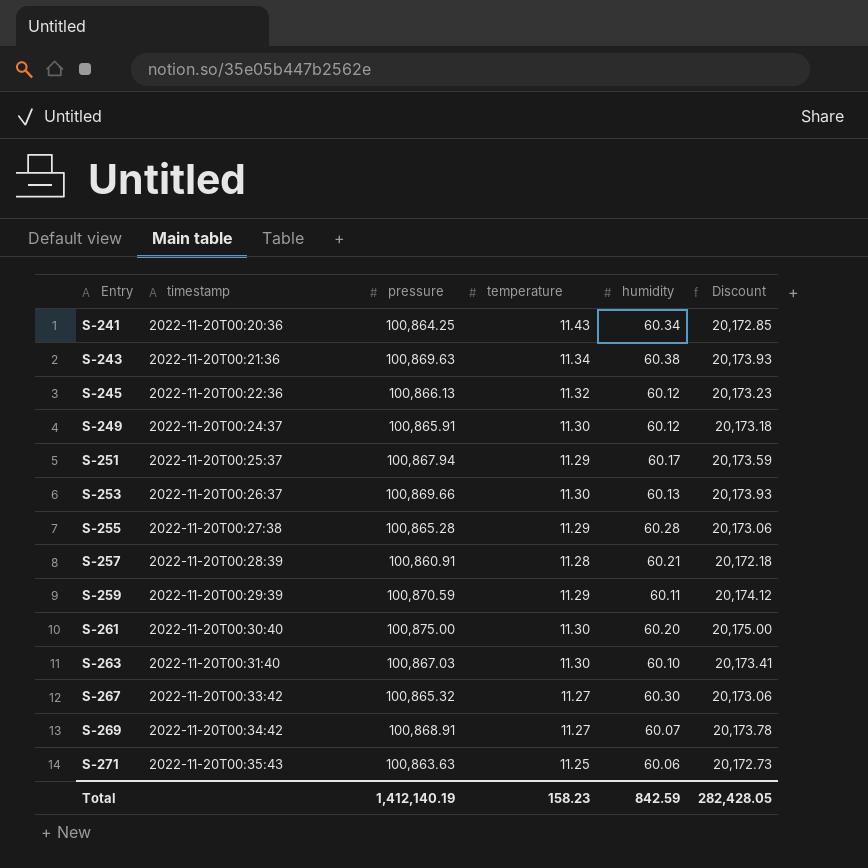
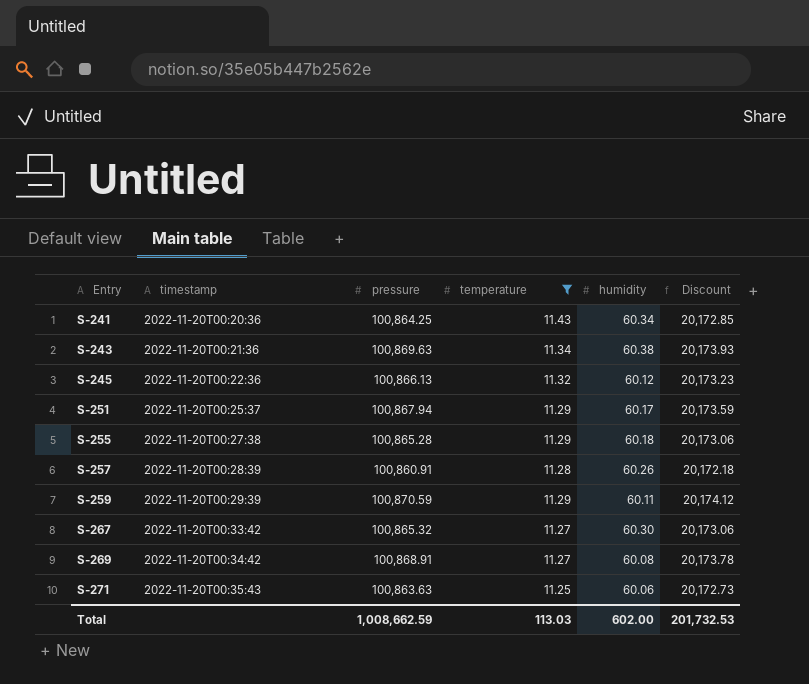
filter: none -> temperature != 11.30
S-255 | humidity: 60.28 -> 60.18
S-257 | humidity: 60.21 -> 60.26
S-269 | humidity: 60.07 -> 60.08
Total | pressure: 1,412,140.19 -> 1,008,662.59
Total | temperature: 158.23 -> 113.03
Total | humidity: 842.59 -> 602.00
Total | Discount: 282,428.05 -> 201,732.53

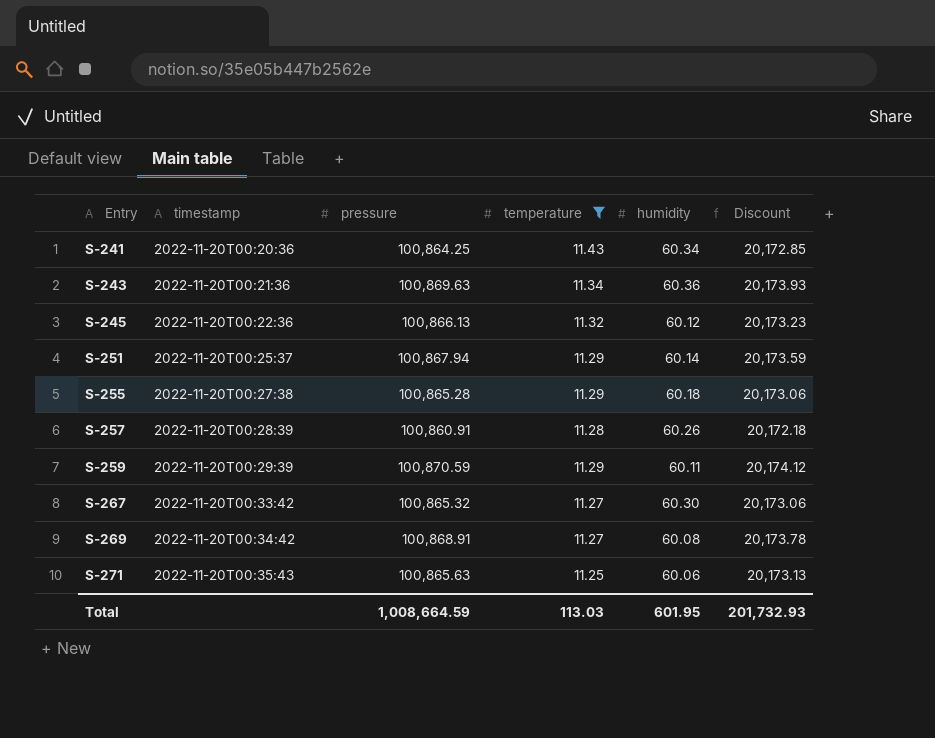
S-243 | humidity: 60.38 -> 60.36
S-251 | humidity: 60.17 -> 60.14
S-271 | pressure: 100,863.63 -> 100,865.63
S-271 | Discount: 20,172.73 -> 20,173.13
Total | pressure: 1,008,662.59 -> 1,008,664.59
Total | humidity: 602.00 -> 601.95
Total | Discount: 201,732.53 -> 201,732.93

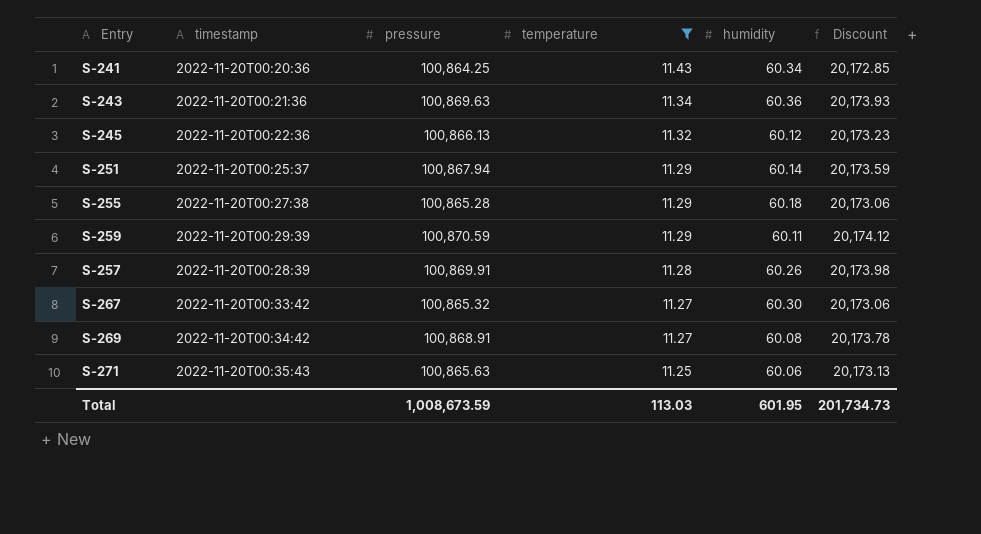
row order: Entry ascending -> temperature descending
S-257 | pressure: 100,860.91 -> 100,869.91
S-257 | Discount: 20,172.18 -> 20,173.98
Total | pressure: 1,008,664.59 -> 1,008,673.59
Total | Discount: 201,732.93 -> 201,734.73

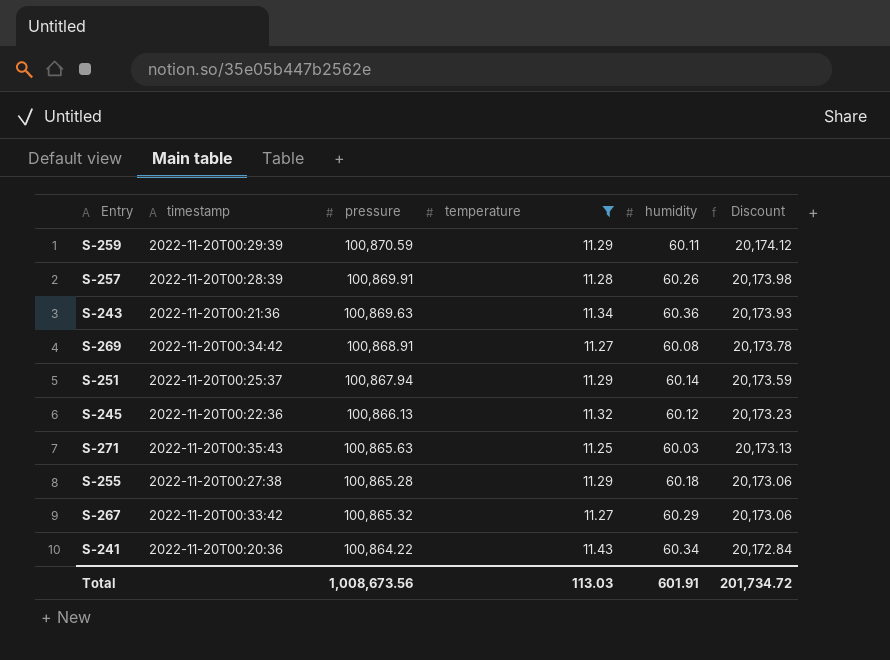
row order: temperature descending -> Discount descending
S-271 | humidity: 60.06 -> 60.03
S-267 | humidity: 60.30 -> 60.29
S-241 | pressure: 100,864.25 -> 100,864.22
S-241 | Discount: 20,172.85 -> 20,172.84
Total | pressure: 1,008,673.59 -> 1,008,673.56
Total | humidity: 601.95 -> 601.91
Total | Discount: 201,734.73 -> 201,734.72

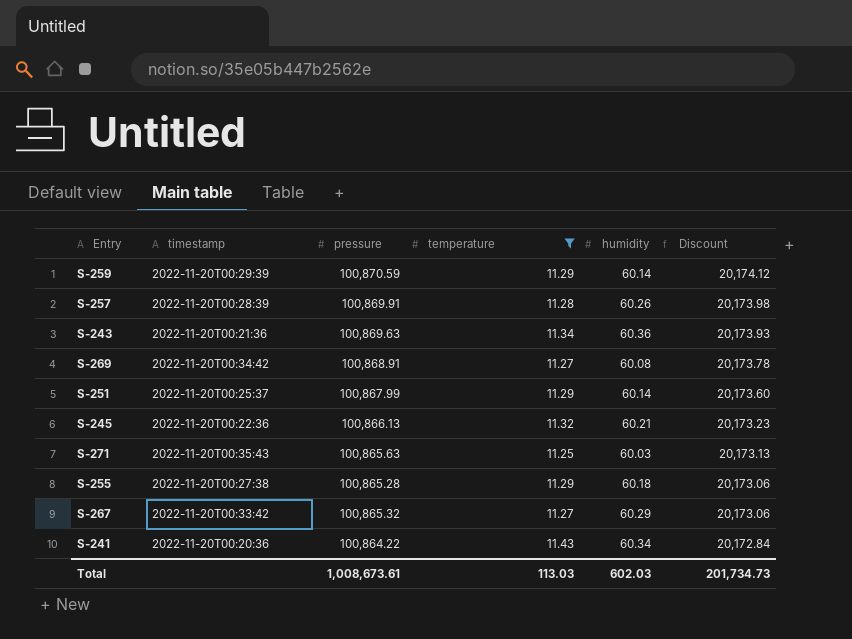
S-259 | humidity: 60.11 -> 60.14
S-251 | pressure: 100,867.94 -> 100,867.99
S-251 | Discount: 20,173.59 -> 20,173.60
S-245 | humidity: 60.12 -> 60.21
Total | pressure: 1,008,673.56 -> 1,008,673.61
Total | humidity: 601.91 -> 602.03
Total | Discount: 201,734.72 -> 201,734.73

